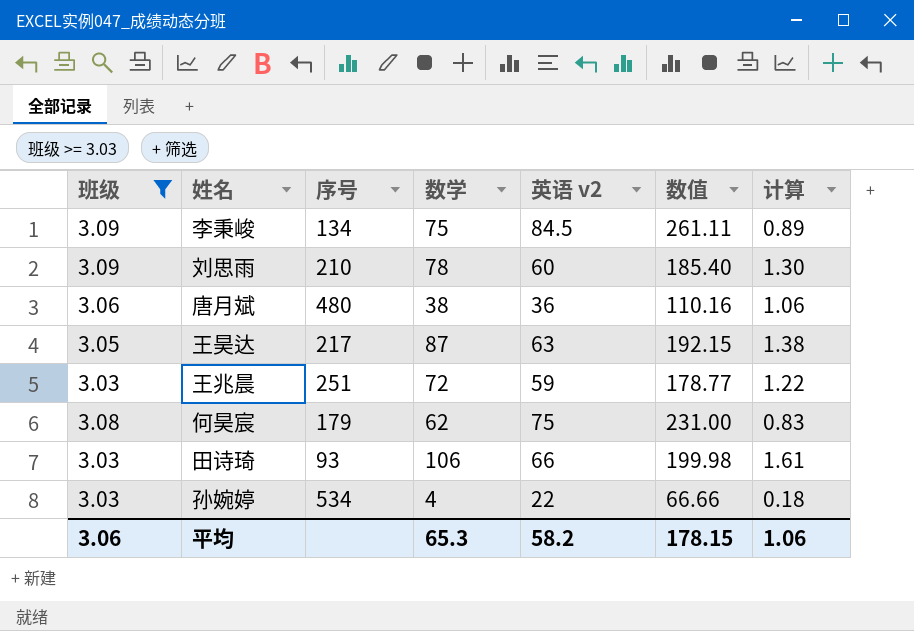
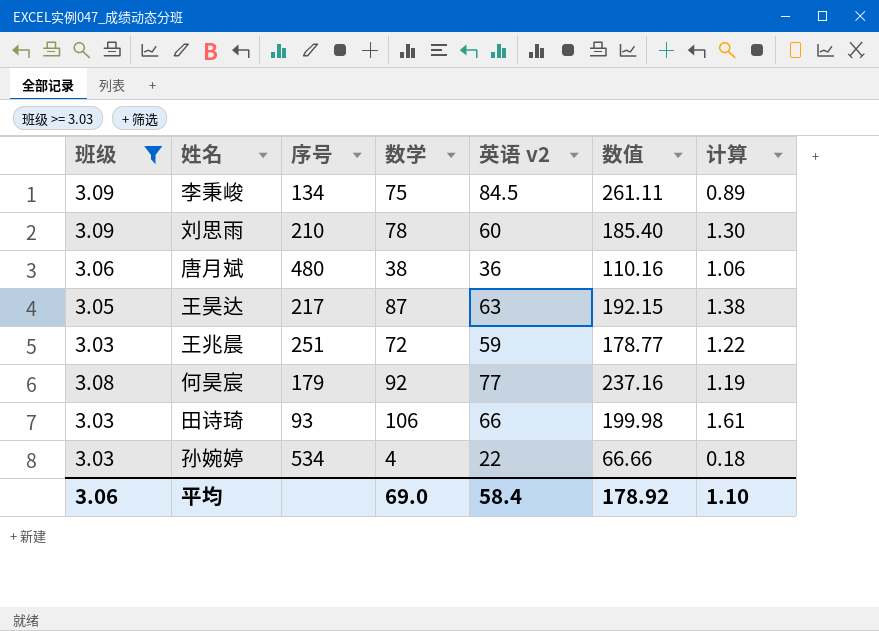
何昊宸 | 数学: 62 -> 92
何昊宸 | 英语 v2: 75 -> 77
何昊宸 | 数值: 231.00 -> 237.16
何昊宸 | 计算: 0.83 -> 1.19
平均 | 数学: 65.3 -> 69.0
平均 | 英语 v2: 58.2 -> 58.4
平均 | 数值: 178.15 -> 178.92
平均 | 计算: 1.06 -> 1.10

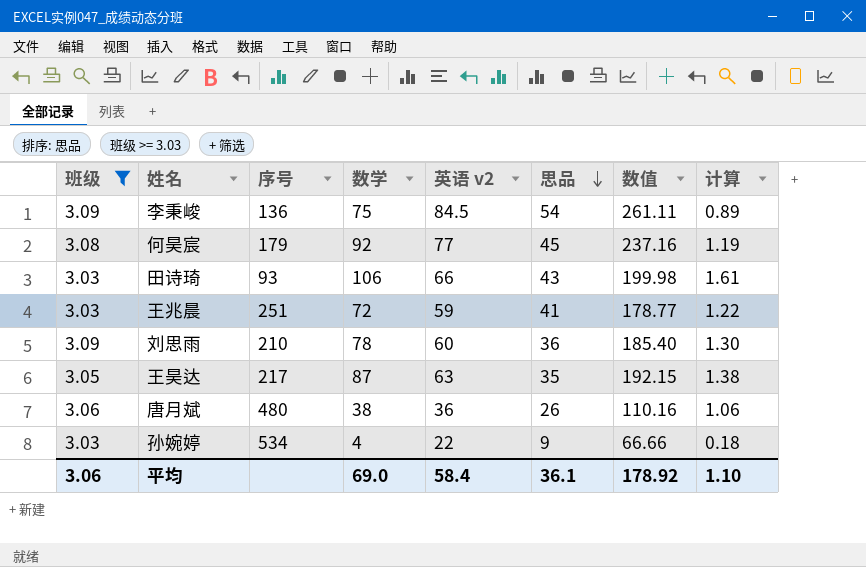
row order: none -> 思品 descending
column 思品 | position: none -> 6
李秉峻 | 序号: 134 -> 136

